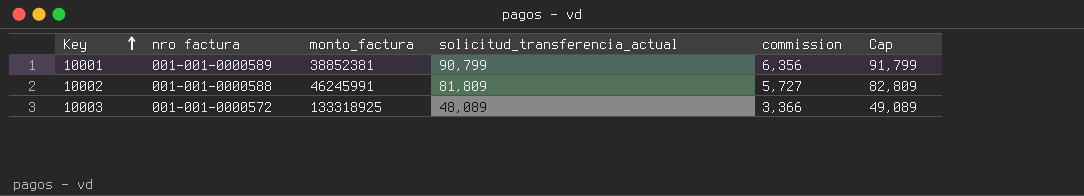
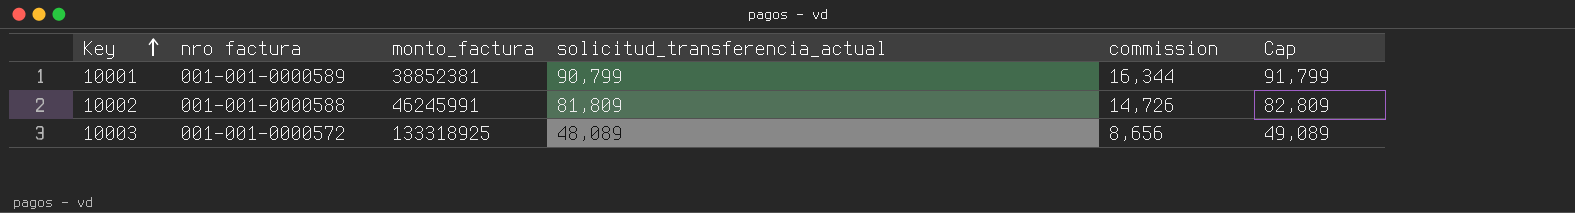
column commission | formula: [solicitud_transferencia_actual] * 0.07 -> [solicitud_transferencia_actual] * 0.18

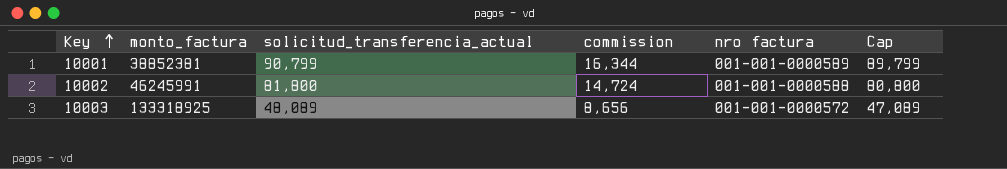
column nro factura | position: 2 -> 5
column Cap | formula: [solicitud_transferencia_actual] + 1000 -> [solicitud_transferencia_actual] - 1000
10002 | solicitud_transferencia_actual: 81,809 -> 81,800
10002 | commission: 14,726 -> 14,724

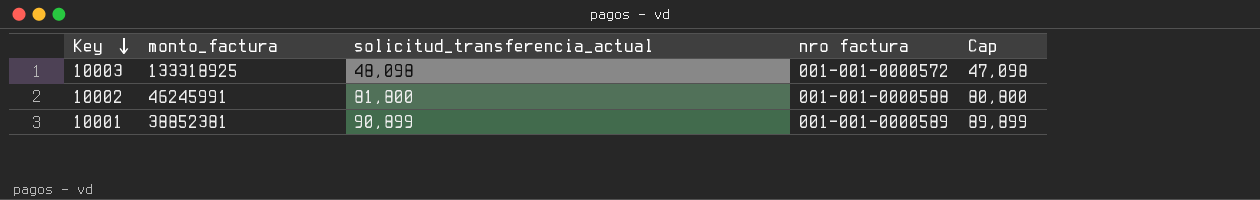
row order: Key ascending -> Key descending
column commission | formula: [solicitud_transferencia_actual] * 0.18 -> none
10003 | solicitud_transferencia_actual: 48,089 -> 48,098
10003 | Cap: 47,089 -> 47,098
10001 | solicitud_transferencia_actual: 90,799 -> 90,899
10001 | Cap: 89,799 -> 89,899

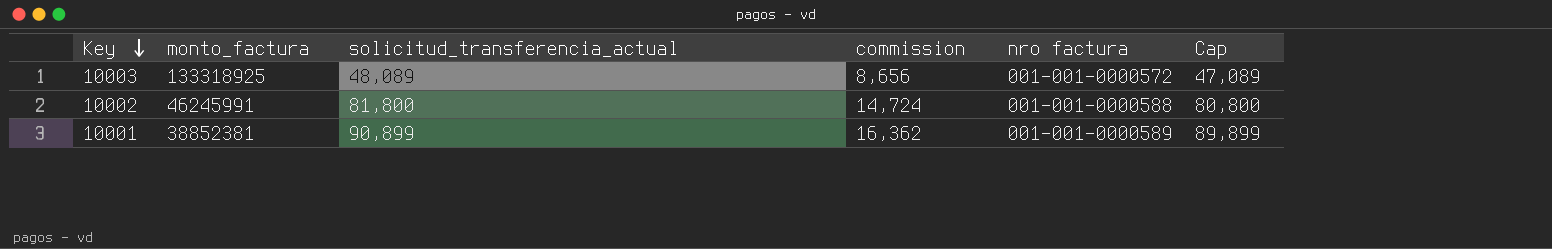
column commission | formula: none -> [solicitud_transferencia_actual] * 0.18
10003 | solicitud_transferencia_actual: 48,098 -> 48,089
10003 | Cap: 47,098 -> 47,089

